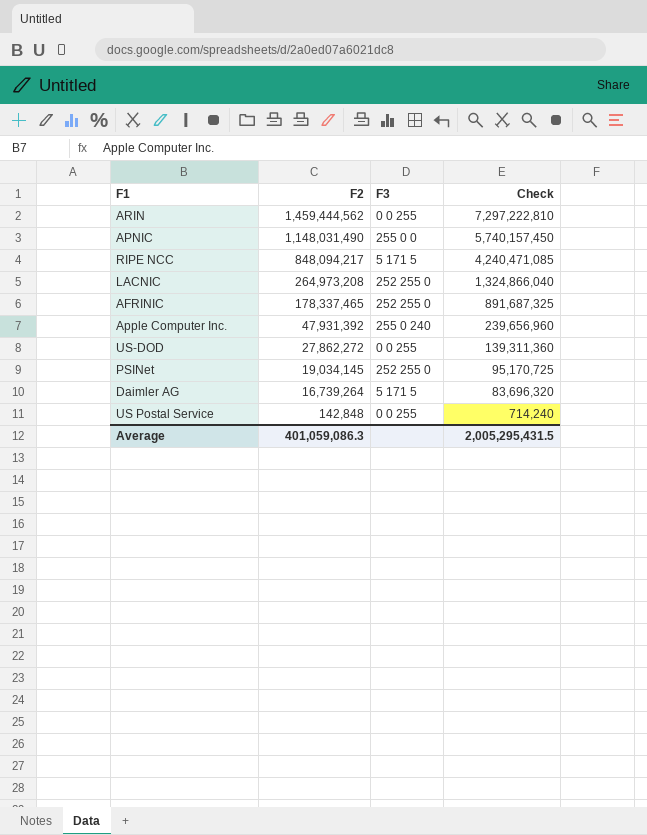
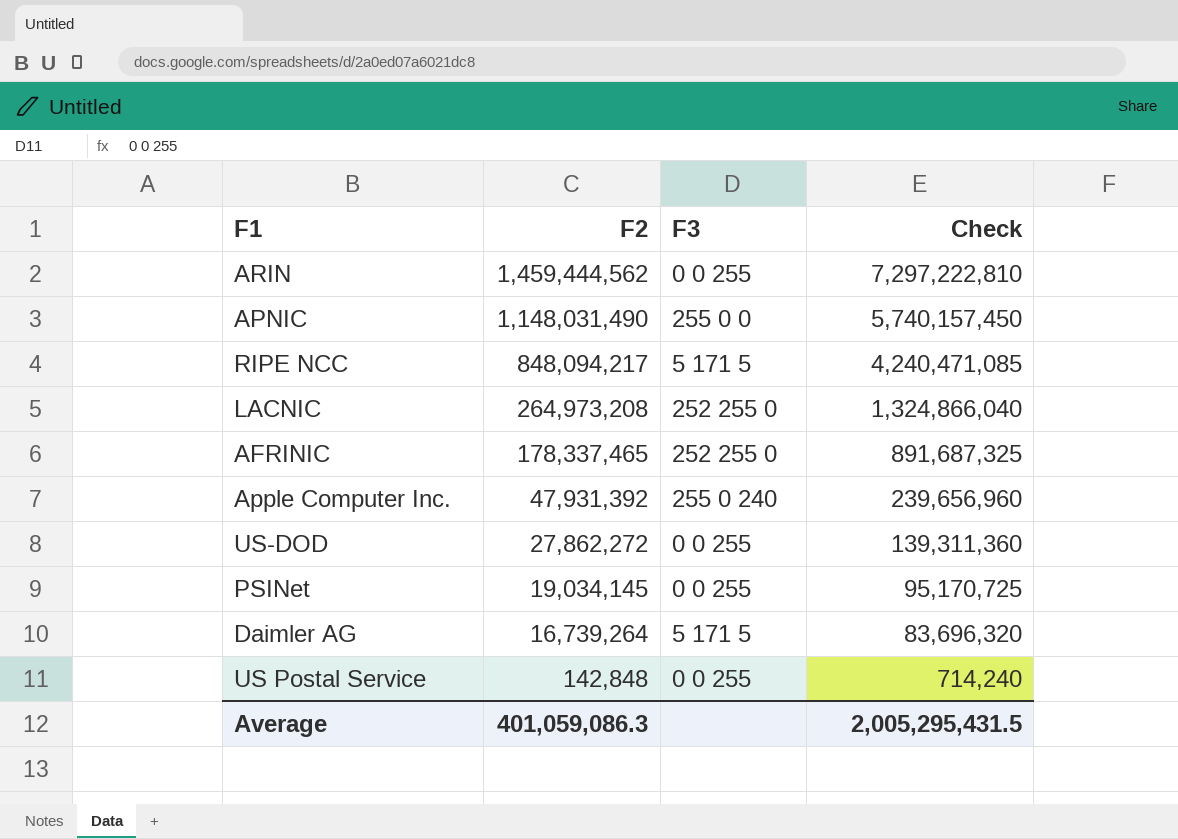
PSINet | F3: 252 255 0 -> 0 0 255

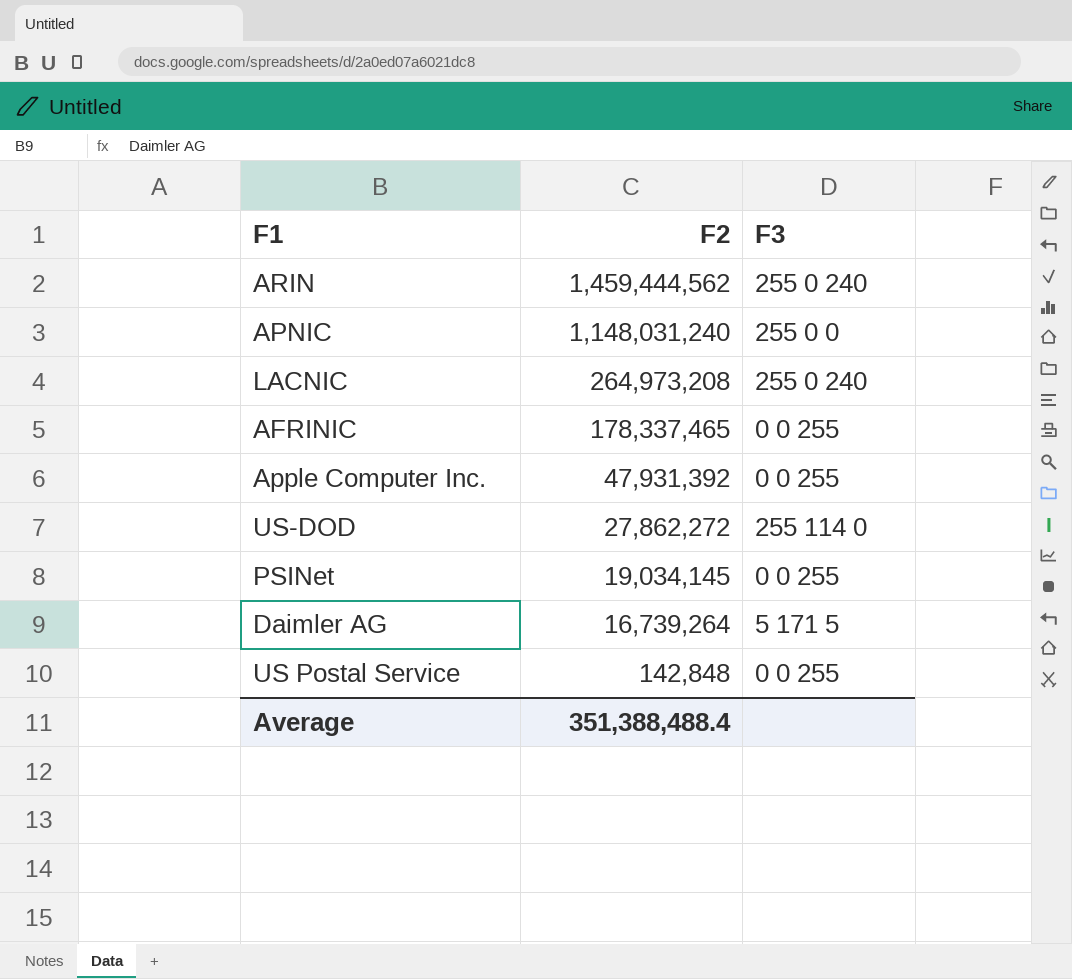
column Check | formula: [F2] * 5 -> none
row RIPE NCC: 848,094,217 | 5 171 5 | 4,240,471,085 -> none
ARIN | F3: 0 0 255 -> 255 0 240
APNIC | F2: 1,148,031,490 -> 1,148,031,240
LACNIC | F3: 252 255 0 -> 255 0 240
AFRINIC | F3: 252 255 0 -> 0 0 255
Apple Computer Inc. | F3: 255 0 240 -> 0 0 255
US-DOD | F3: 0 0 255 -> 255 114 0
Average | F2: 401,059,086.3 -> 351,388,488.4

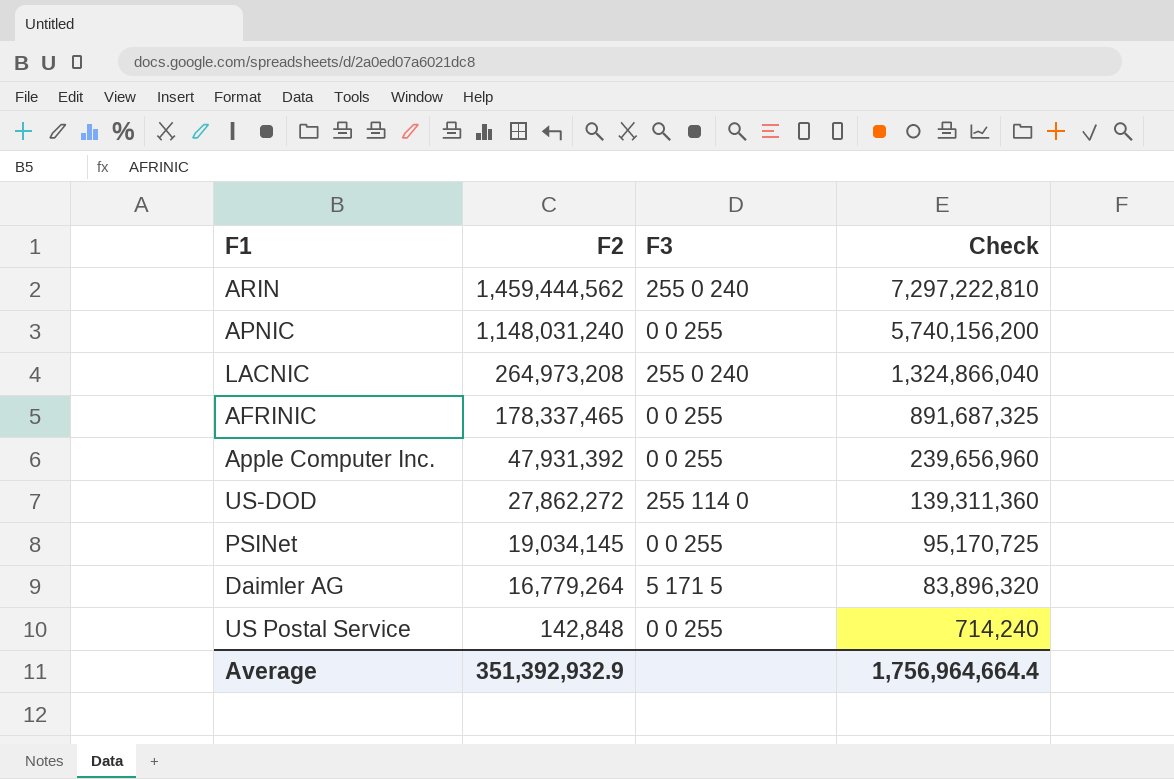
column Check | formula: none -> [F2] * 5
APNIC | F3: 255 0 0 -> 0 0 255
Daimler AG | F2: 16,739,264 -> 16,779,264
Average | F2: 351,388,488.4 -> 351,392,932.9

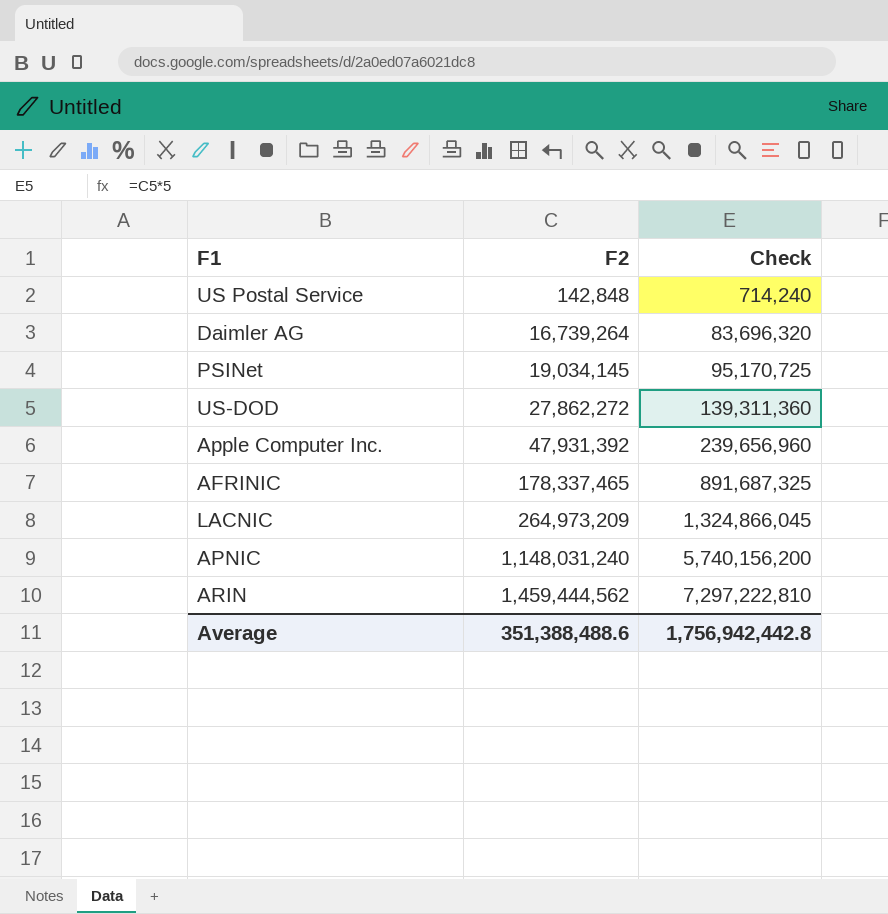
row order: F2 descending -> F2 ascending
column F3 | position: 3 -> none
Daimler AG | F2: 16,779,264 -> 16,739,264
Daimler AG | Check: 83,896,320 -> 83,696,320
LACNIC | F2: 264,973,208 -> 264,973,209
LACNIC | Check: 1,324,866,040 -> 1,324,866,045
Average | F2: 351,392,932.9 -> 351,388,488.6
Average | Check: 1,756,964,664.4 -> 1,756,942,442.8

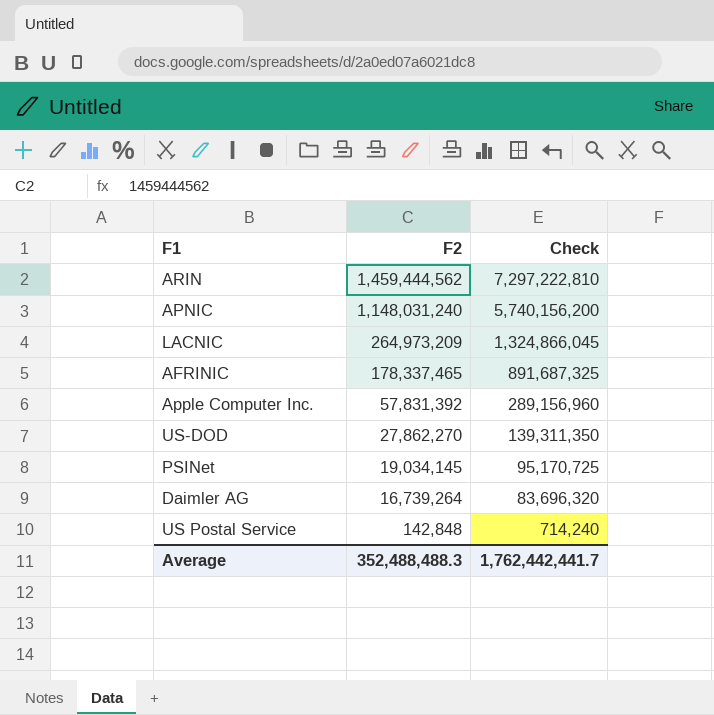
row order: F2 ascending -> F2 descending
Apple Computer Inc. | F2: 47,931,392 -> 57,831,392
Apple Computer Inc. | Check: 239,656,960 -> 289,156,960
US-DOD | F2: 27,862,272 -> 27,862,270
US-DOD | Check: 139,311,360 -> 139,311,350
Average | F2: 351,388,488.6 -> 352,488,488.3
Average | Check: 1,756,942,442.8 -> 1,762,442,441.7

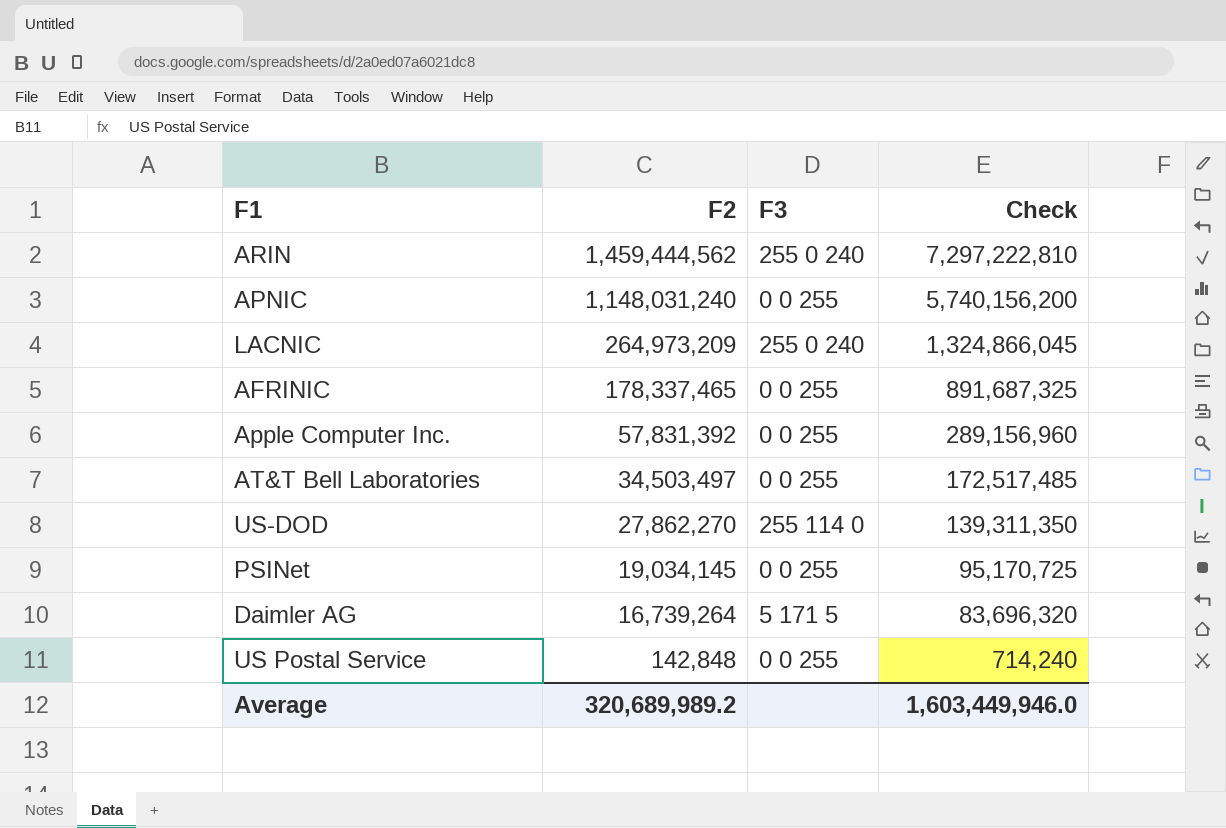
column F3 | position: none -> 3
row AT&T Bell Laboratories: none -> 34,503,497 | 0 0 255 | 172,517,485
Average | F2: 352,488,488.3 -> 320,689,989.2
Average | Check: 1,762,442,441.7 -> 1,603,449,946.0

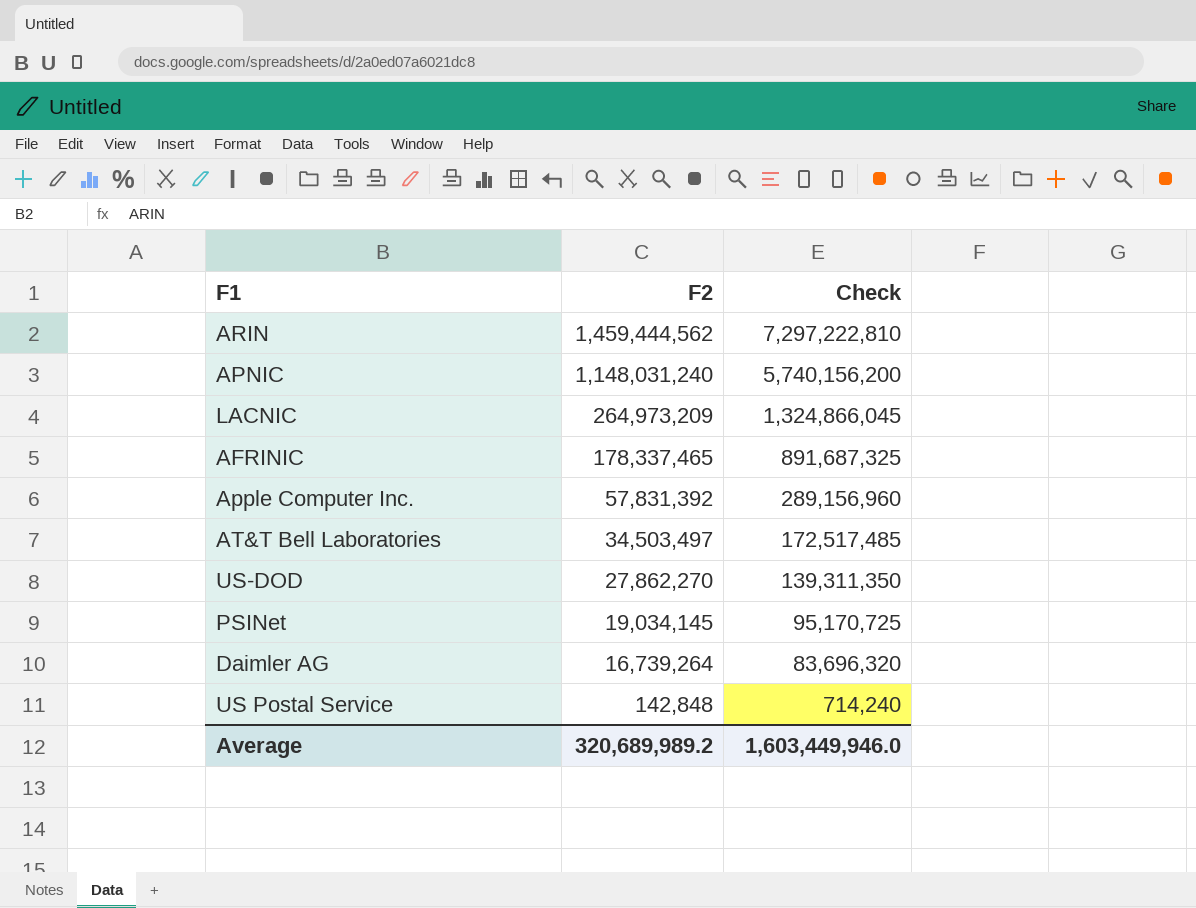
column F3 | position: 3 -> none

